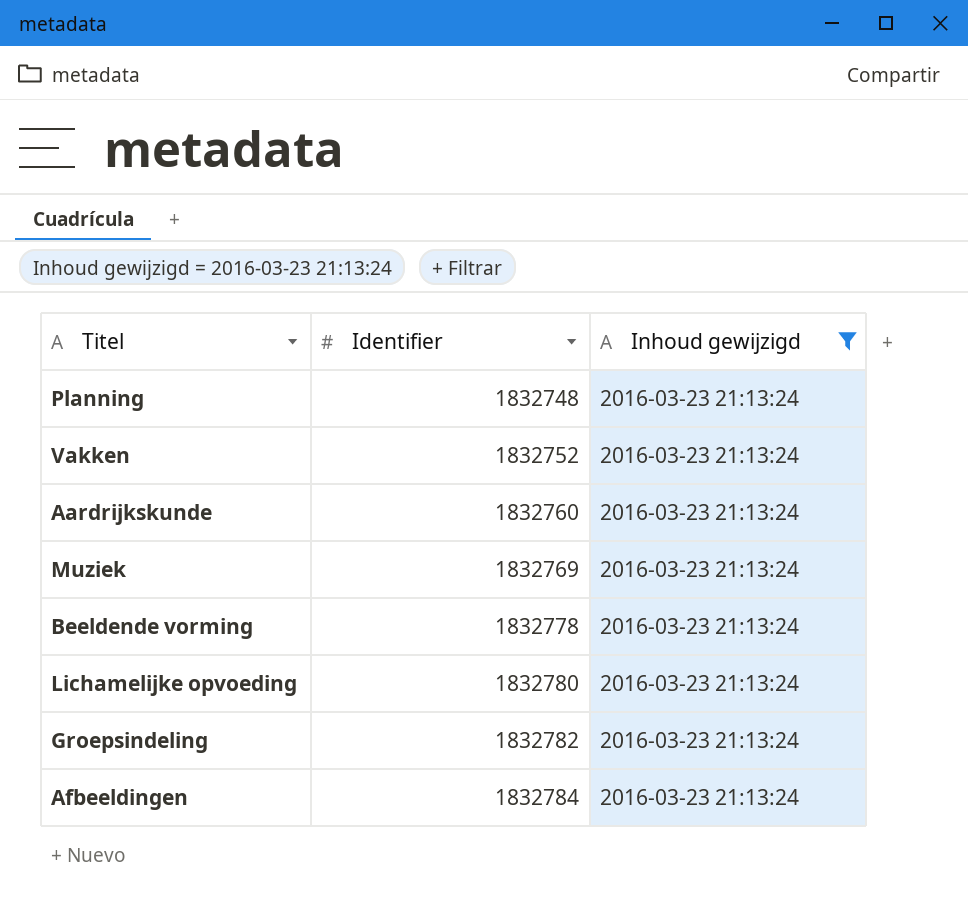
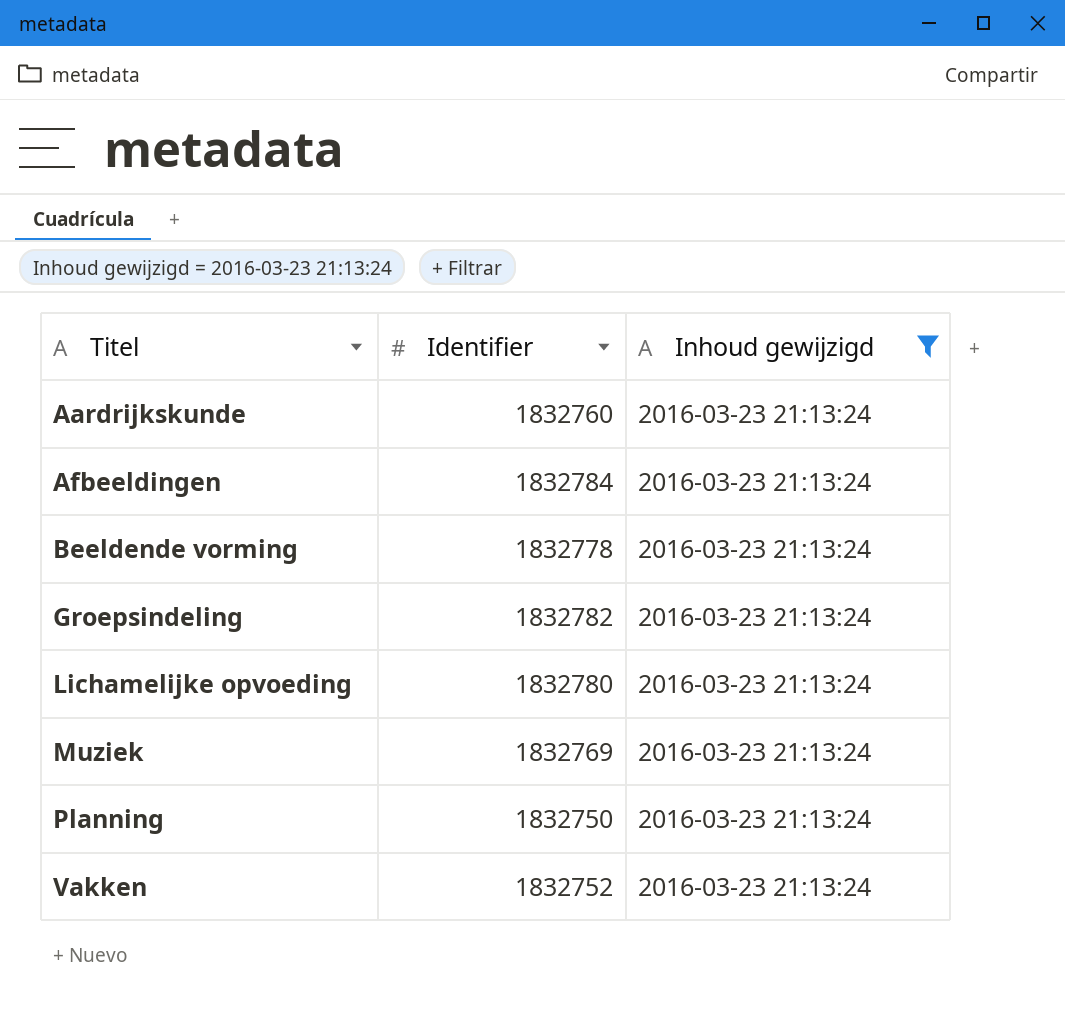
row order: Identifier ascending -> Titel ascending
Planning | Identifier: 1832748 -> 1832750

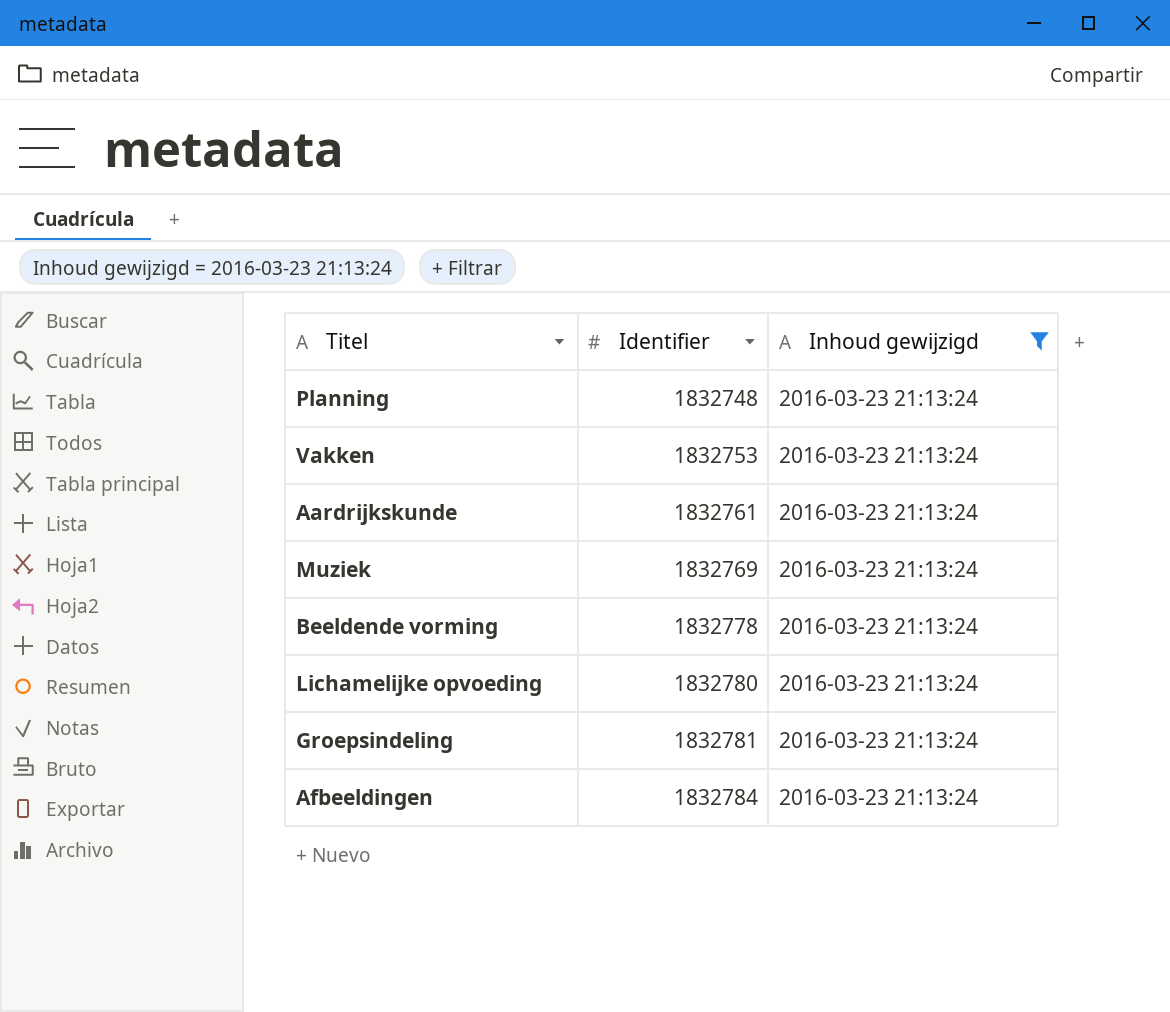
row order: Titel ascending -> Identifier ascending
Planning | Identifier: 1832750 -> 1832748
Vakken | Identifier: 1832752 -> 1832753
Aardrijkskunde | Identifier: 1832760 -> 1832761
Groepsindeling | Identifier: 1832782 -> 1832781

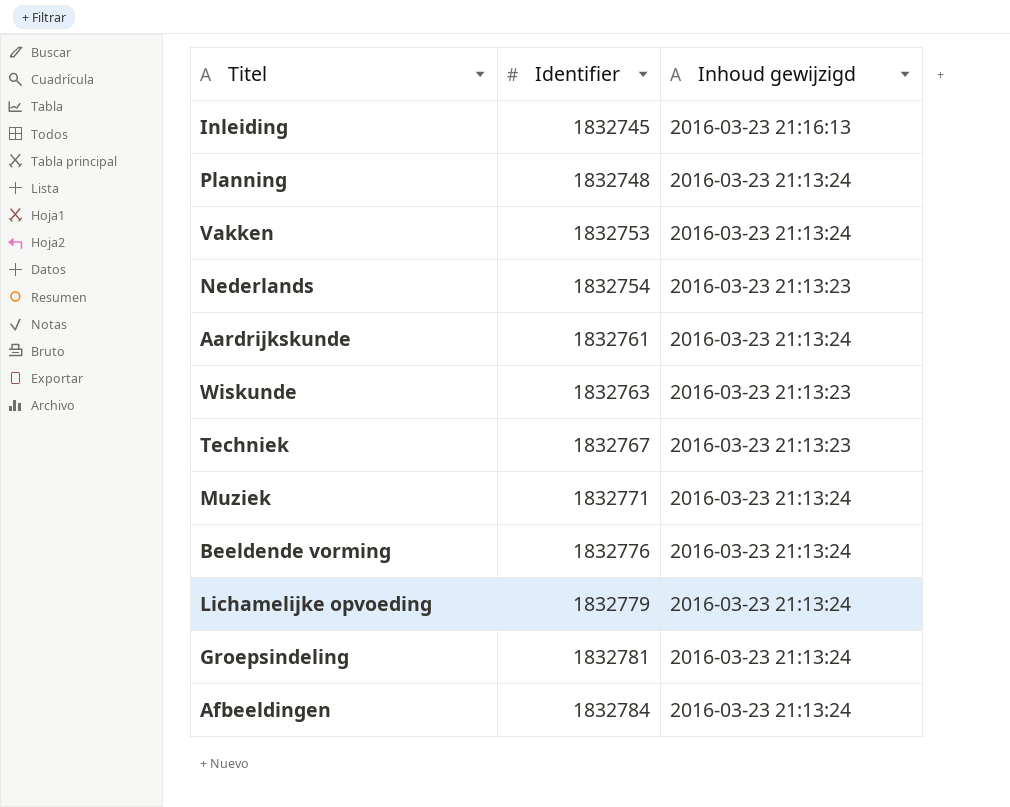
filter: Inhoud gewijzigd = 2016-03-23 21:13:24 -> none
Muziek | Identifier: 1832769 -> 1832771
Beeldende vorming | Identifier: 1832778 -> 1832776
Lichamelijke opvoeding | Identifier: 1832780 -> 1832779

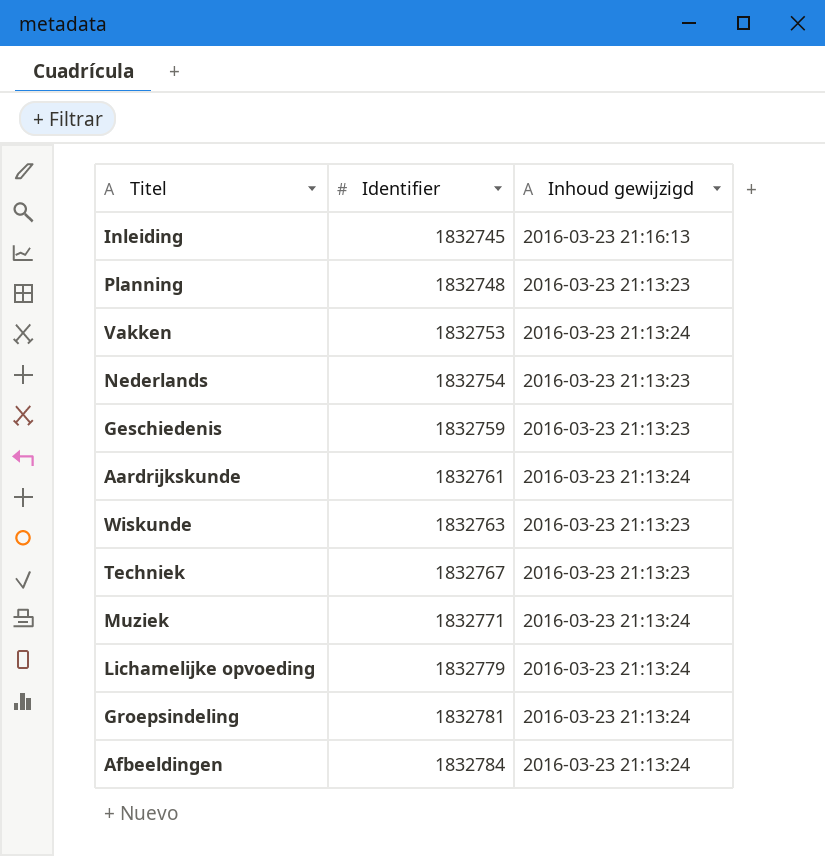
row Beeldende vorming: 1832776 | 2016-03-23 21:13:24 -> none
Planning | Inhoud gewijzigd: 2016-03-23 21:13:24 -> 2016-03-23 21:13:23
row Geschiedenis: none -> 1832759 | 2016-03-23 21:13:23

